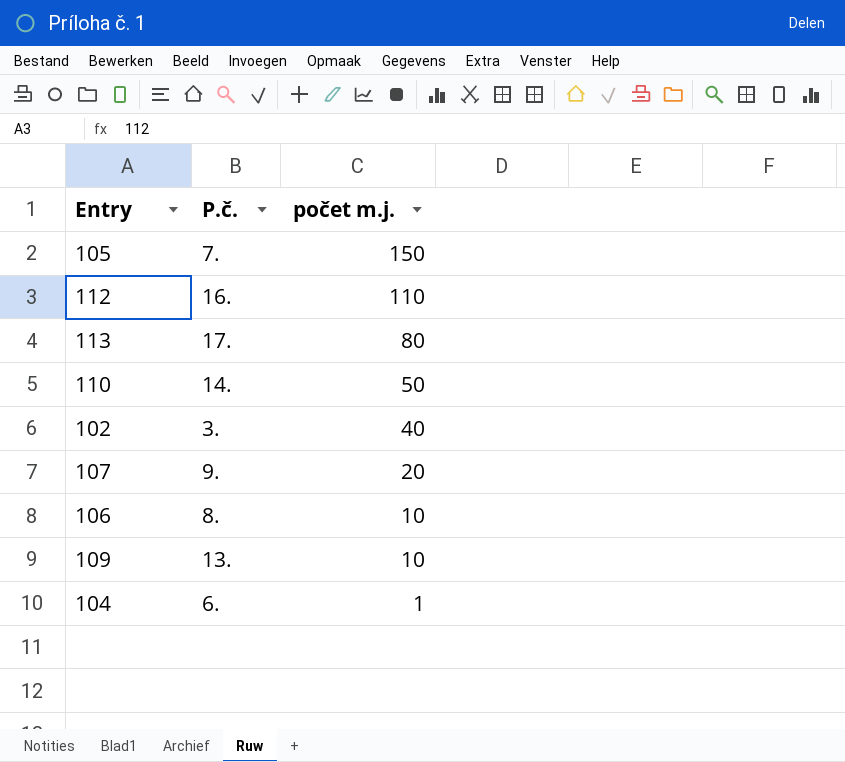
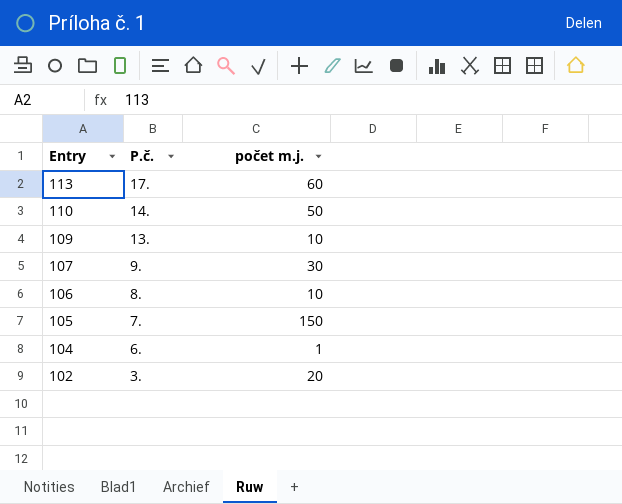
row order: počet m.j. descending -> Entry descending
row 112: 16. | 110 -> none
113 | počet m.j.: 80 -> 60
107 | počet m.j.: 20 -> 30
102 | počet m.j.: 40 -> 20

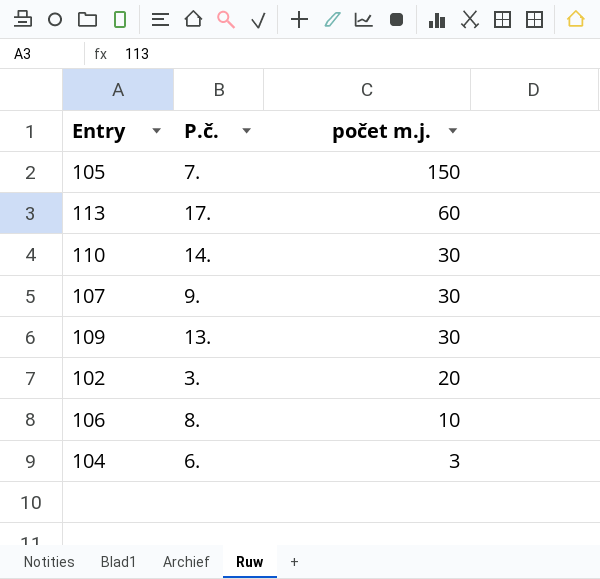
row order: Entry descending -> počet m.j. descending
110 | počet m.j.: 50 -> 30
109 | počet m.j.: 10 -> 30
104 | počet m.j.: 1 -> 3

